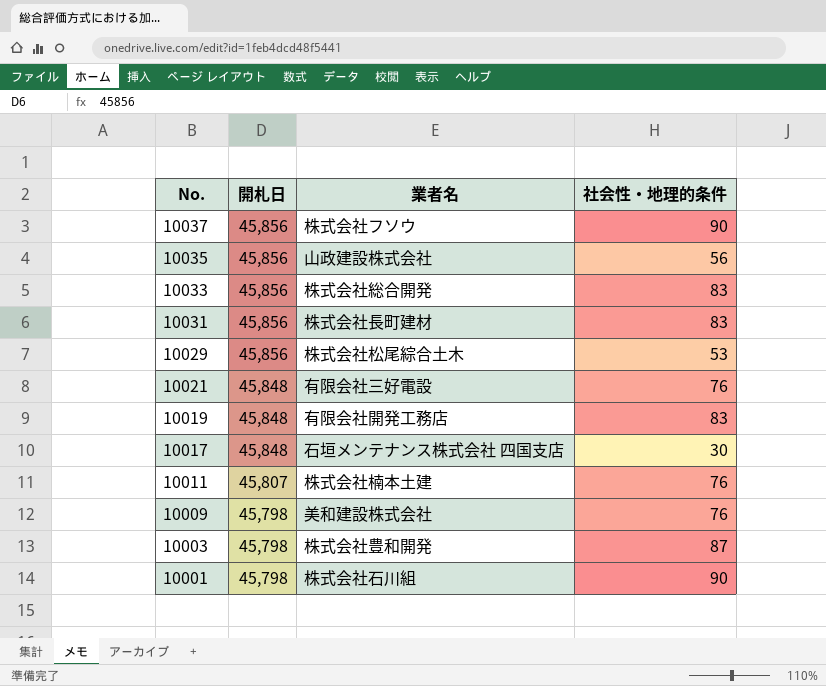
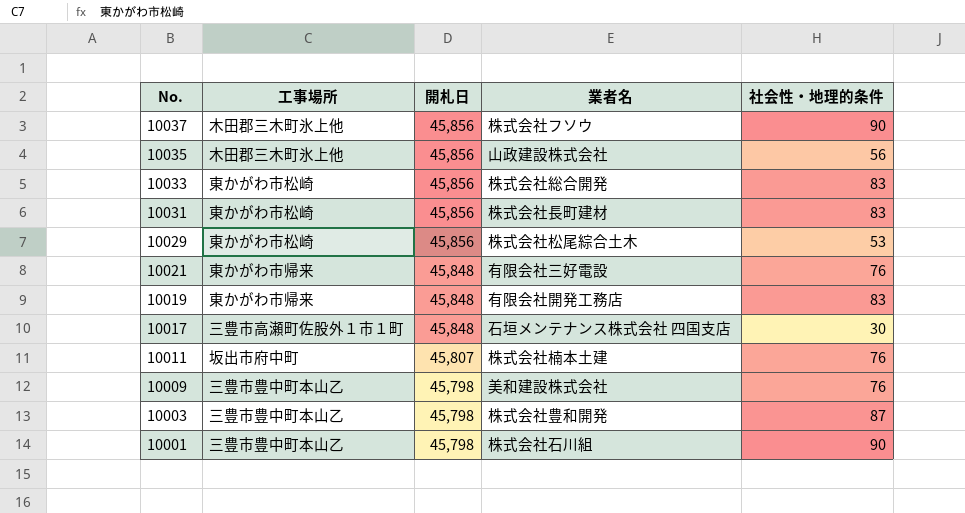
column 工事場所 | position: none -> 2

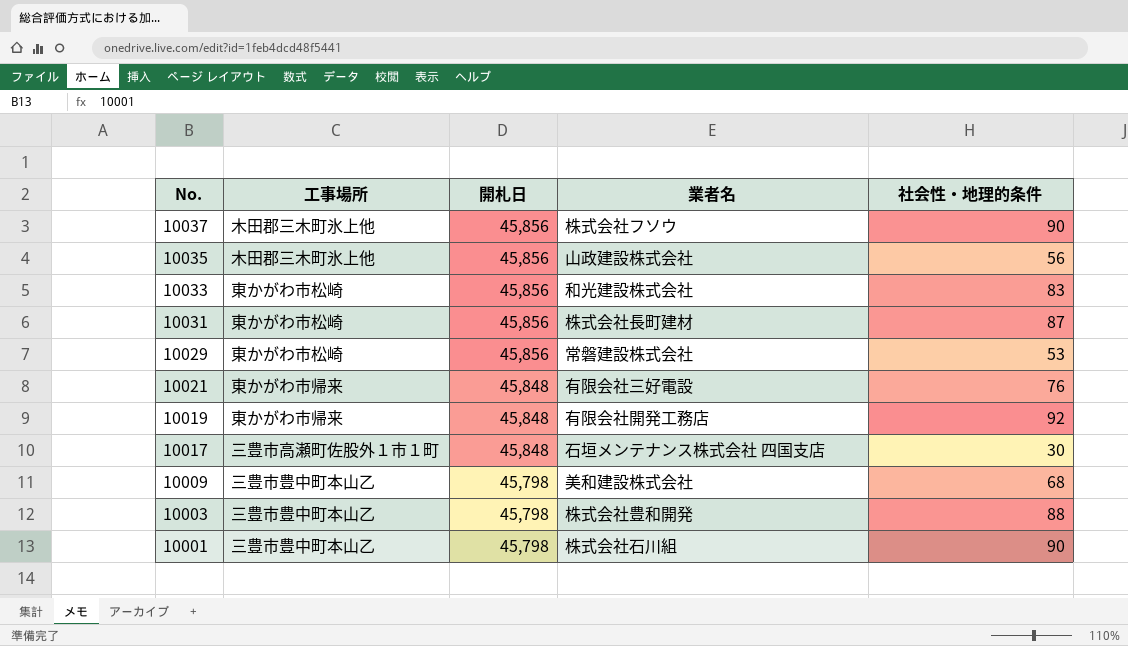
row 10011: 坂出市府中町 | 45,807 | 株式会社楠本土建 | 76 -> none
10033 | 業者名: 株式会社総合開発 -> 和光建設株式会社
10031 | 社会性・地理的条件: 83 -> 87
10029 | 業者名: 株式会社松尾綜合土木 -> 常磐建設株式会社
10019 | 社会性・地理的条件: 83 -> 92
10009 | 社会性・地理的条件: 76 -> 68
10003 | 社会性・地理的条件: 87 -> 88

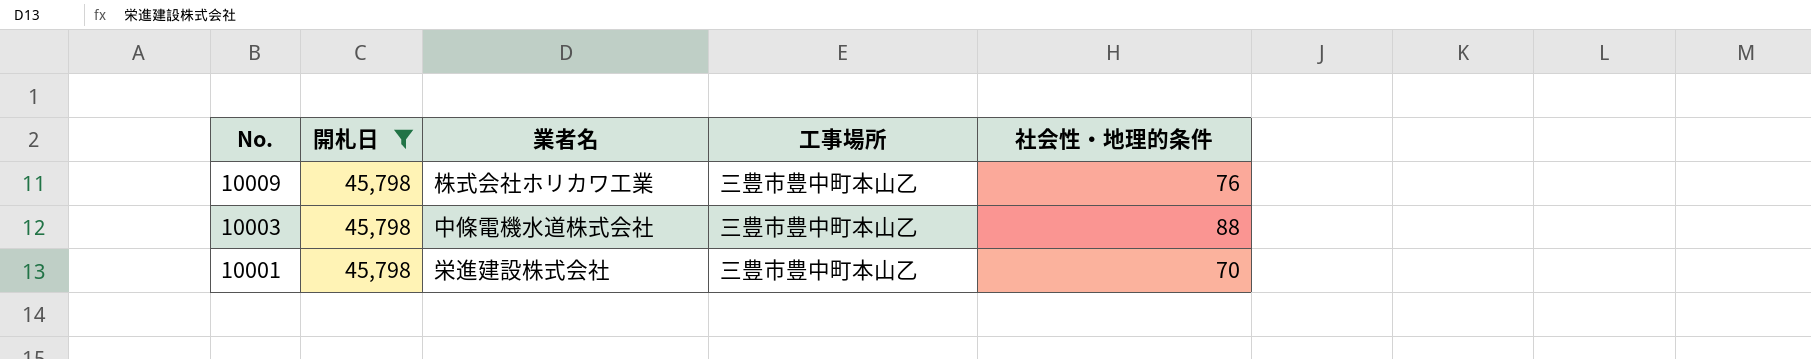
filter: none -> 開札日 = 45,798
column 工事場所 | position: 2 -> 4
10009 | 業者名: 美和建設株式会社 -> 株式会社ホリカワ工業
10009 | 社会性・地理的条件: 68 -> 76
10003 | 業者名: 株式会社豊和開発 -> 中條電機水道株式会社
10001 | 業者名: 株式会社石川組 -> 栄進建設株式会社
10001 | 社会性・地理的条件: 90 -> 70

